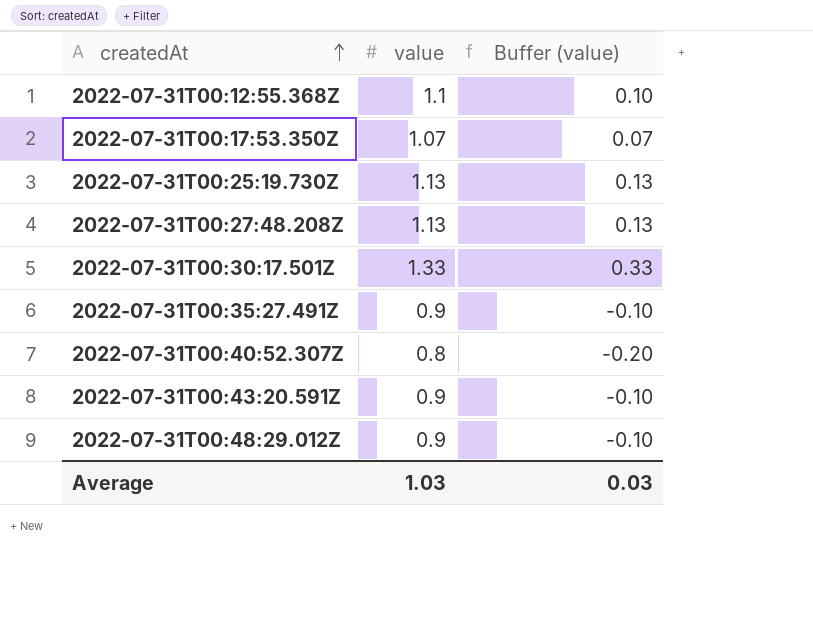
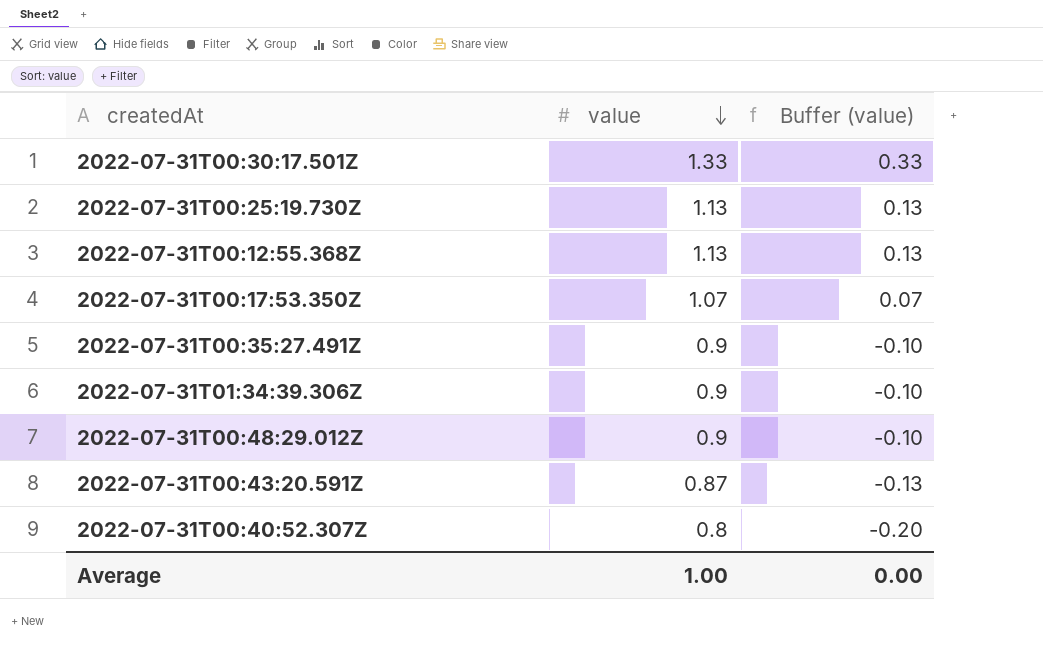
row order: createdAt ascending -> value descending
row 2022-07-31T00:27:48.208Z: 1.13 | 0.13 -> none
2022-07-31T00:12:55.368Z | value: 1.1 -> 1.13
2022-07-31T00:12:55.368Z | Buffer (value): 0.10 -> 0.13
row 2022-07-31T01:34:39.306Z: none -> 0.9 | -0.10
2022-07-31T00:43:20.591Z | value: 0.9 -> 0.87
2022-07-31T00:43:20.591Z | Buffer (value): -0.10 -> -0.13
Average | value: 1.03 -> 1.00
Average | Buffer (value): 0.03 -> 0.00

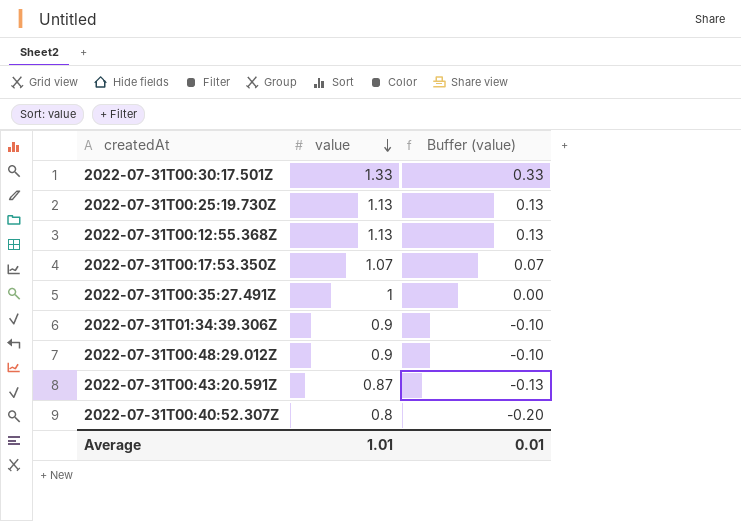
2022-07-31T00:35:27.491Z | value: 0.9 -> 1
2022-07-31T00:35:27.491Z | Buffer (value): -0.10 -> 0.00
Average | value: 1.00 -> 1.01
Average | Buffer (value): 0.00 -> 0.01

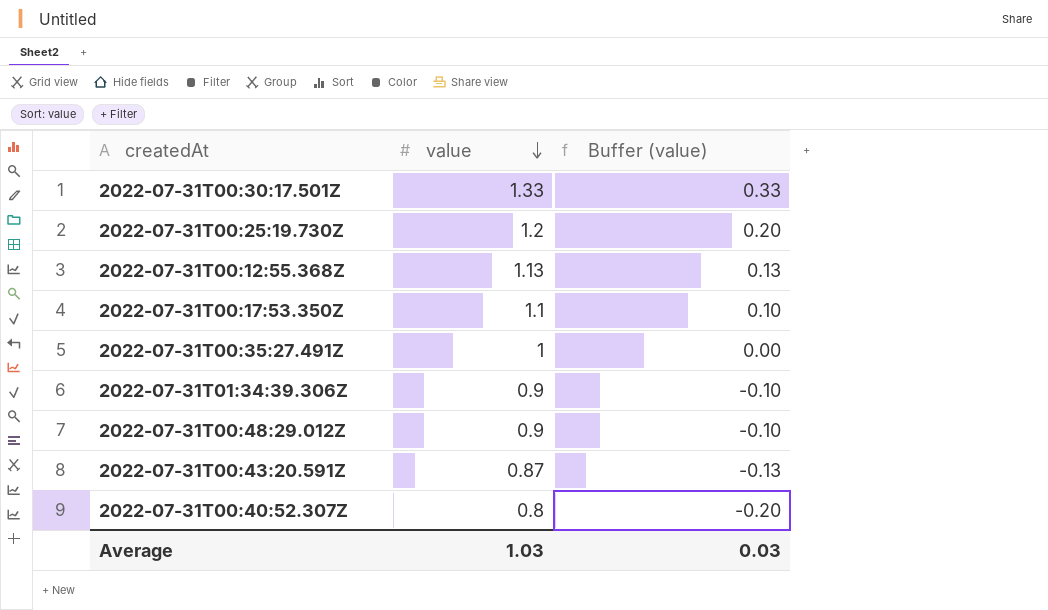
2022-07-31T00:25:19.730Z | value: 1.13 -> 1.2
2022-07-31T00:25:19.730Z | Buffer (value): 0.13 -> 0.20
2022-07-31T00:17:53.350Z | value: 1.07 -> 1.1
2022-07-31T00:17:53.350Z | Buffer (value): 0.07 -> 0.10
Average | value: 1.01 -> 1.03
Average | Buffer (value): 0.01 -> 0.03

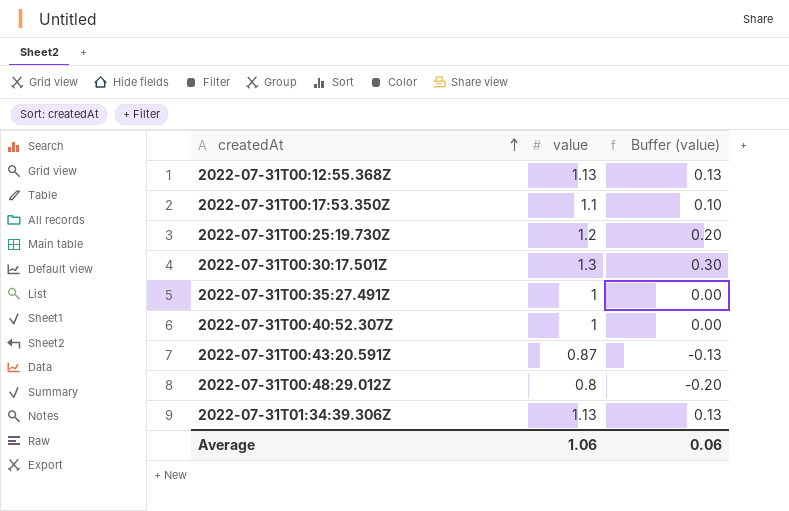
row order: value descending -> createdAt ascending
2022-07-31T00:30:17.501Z | value: 1.33 -> 1.3
2022-07-31T00:30:17.501Z | Buffer (value): 0.33 -> 0.30
2022-07-31T00:40:52.307Z | value: 0.8 -> 1
2022-07-31T00:40:52.307Z | Buffer (value): -0.20 -> 0.00
2022-07-31T00:48:29.012Z | value: 0.9 -> 0.8
2022-07-31T00:48:29.012Z | Buffer (value): -0.10 -> -0.20
2022-07-31T01:34:39.306Z | value: 0.9 -> 1.13
2022-07-31T01:34:39.306Z | Buffer (value): -0.10 -> 0.13
Average | value: 1.03 -> 1.06
Average | Buffer (value): 0.03 -> 0.06

